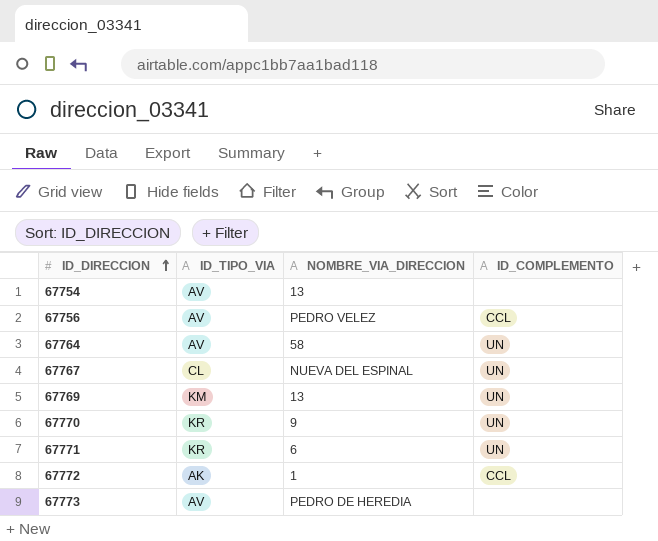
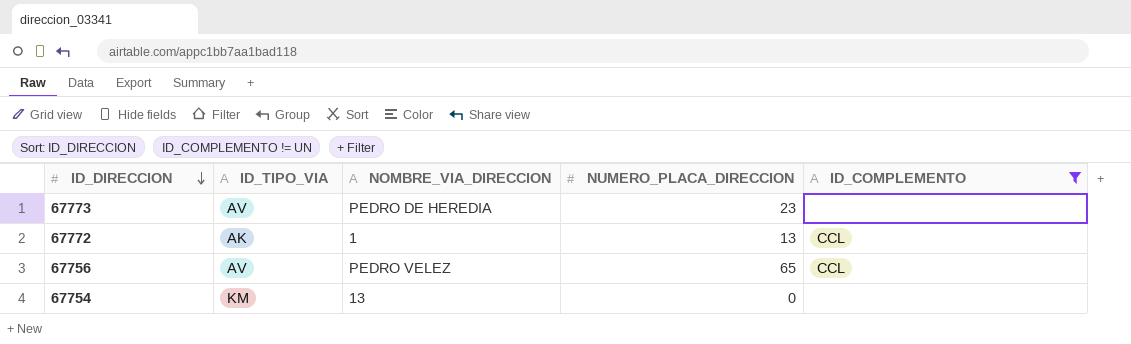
filter: none -> ID_COMPLEMENTO != UN
row order: ID_DIRECCION ascending -> ID_DIRECCION descending
column NUMERO_PLACA_DIRECCION | position: none -> 4
67754 | ID_TIPO_VIA: AV -> KM

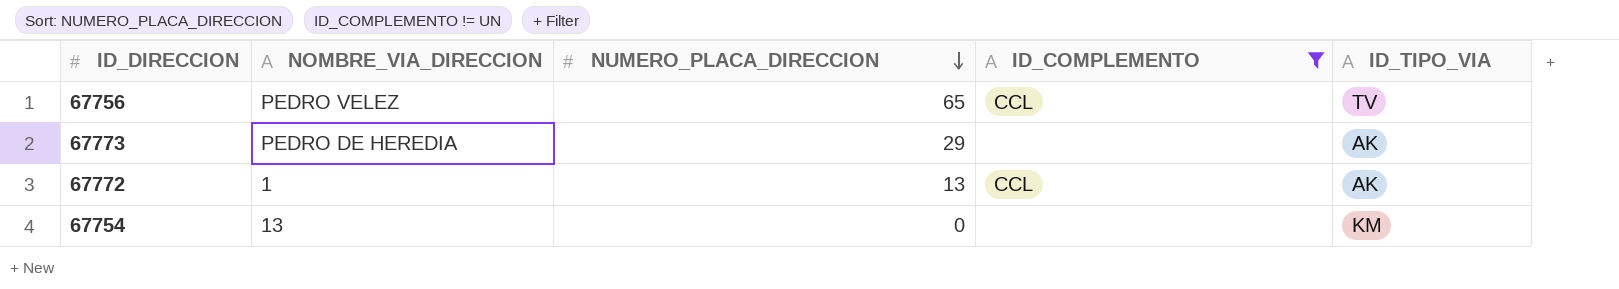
row order: ID_DIRECCION descending -> NUMERO_PLACA_DIRECCION descending
column ID_TIPO_VIA | position: 2 -> 5
67756 | ID_TIPO_VIA: AV -> TV
67773 | NUMERO_PLACA_DIRECCION: 23 -> 29
67773 | ID_TIPO_VIA: AV -> AK

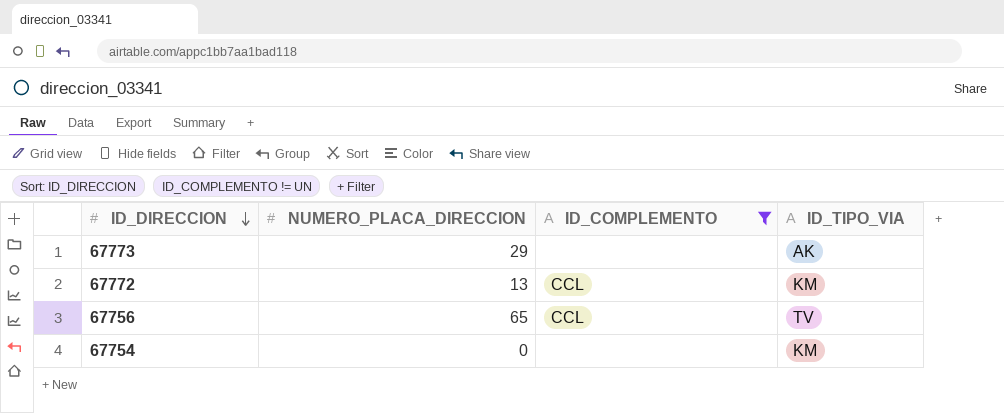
row order: NUMERO_PLACA_DIRECCION descending -> ID_DIRECCION descending
column NOMBRE_VIA_DIRECCION | position: 2 -> none
67772 | ID_TIPO_VIA: AK -> KM

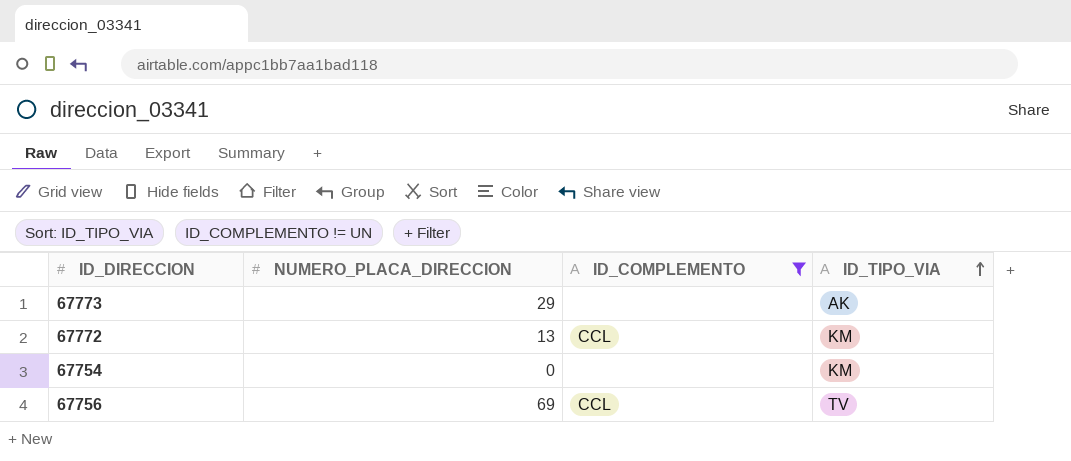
row order: ID_DIRECCION descending -> ID_TIPO_VIA ascending
67756 | NUMERO_PLACA_DIRECCION: 65 -> 69

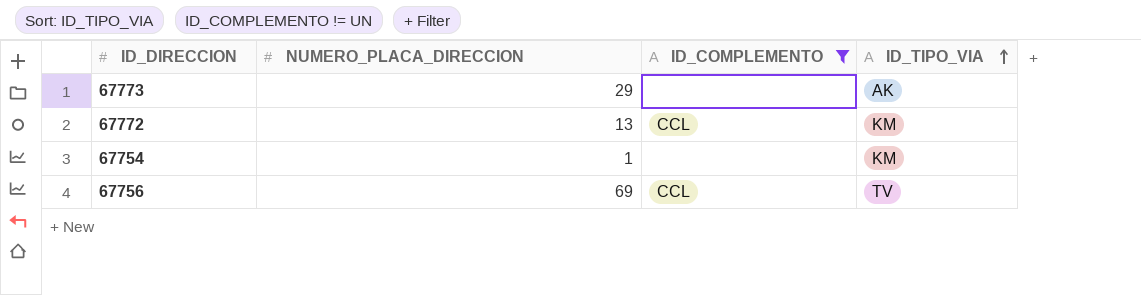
67754 | NUMERO_PLACA_DIRECCION: 0 -> 1

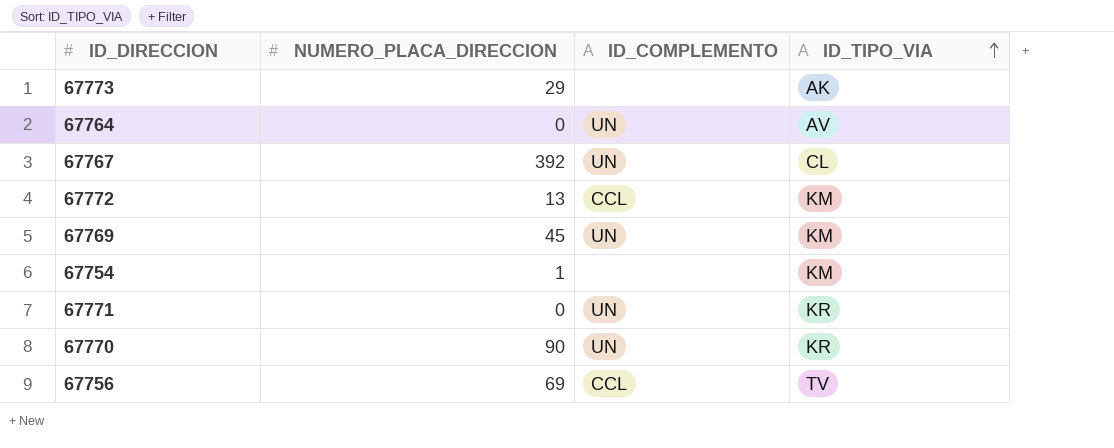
filter: ID_COMPLEMENTO != UN -> none

